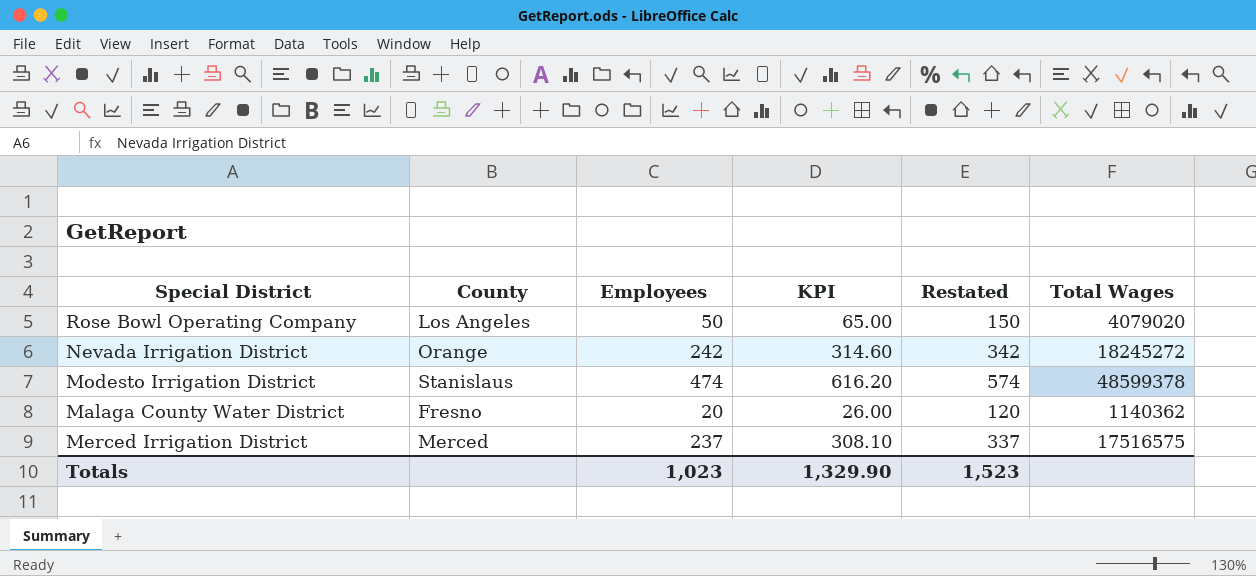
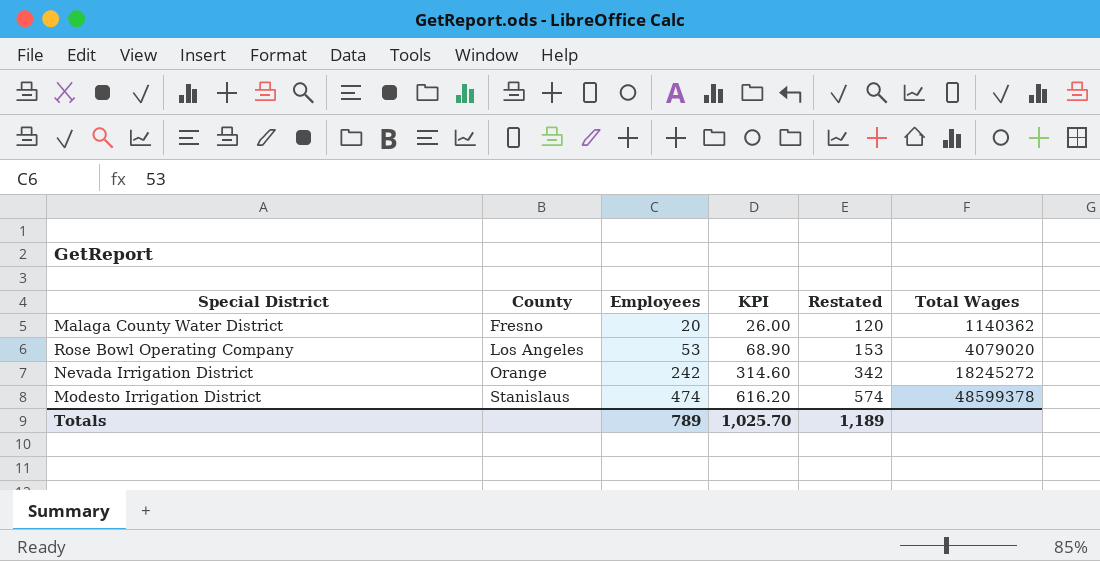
row order: none -> County ascending
row Merced Irrigation District: Merced | 237 | 308.10 | 337 | 17516575 -> none
Rose Bowl Operating Company | Employees: 50 -> 53
Rose Bowl Operating Company | KPI: 65.00 -> 68.90
Rose Bowl Operating Company | Restated: 150 -> 153
Totals | Employees: 1,023 -> 789
Totals | KPI: 1,329.90 -> 1,025.70
Totals | Restated: 1,523 -> 1,189

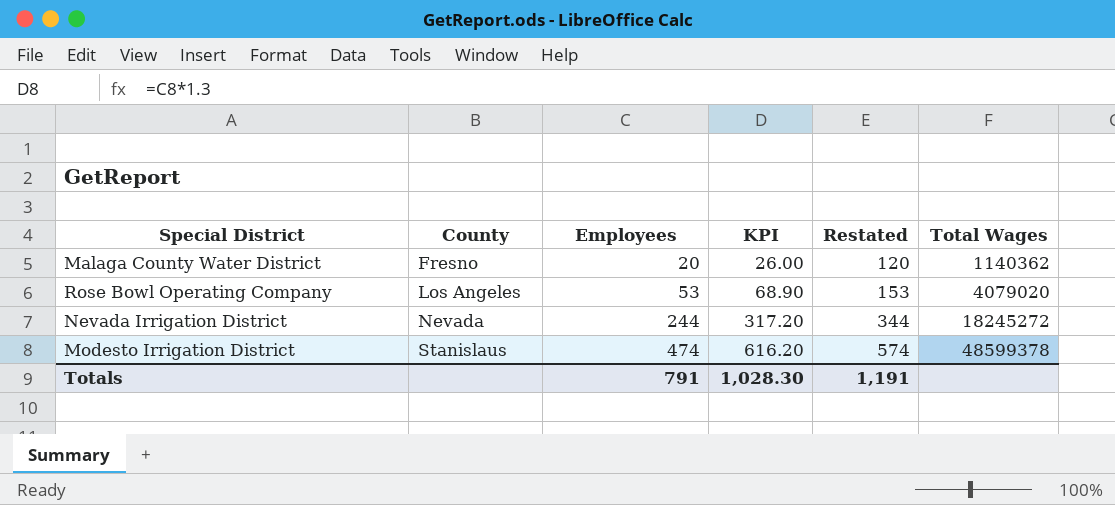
Nevada Irrigation District | County: Orange -> Nevada
Nevada Irrigation District | Employees: 242 -> 244
Nevada Irrigation District | KPI: 314.60 -> 317.20
Nevada Irrigation District | Restated: 342 -> 344
Totals | Employees: 789 -> 791
Totals | KPI: 1,025.70 -> 1,028.30
Totals | Restated: 1,189 -> 1,191

